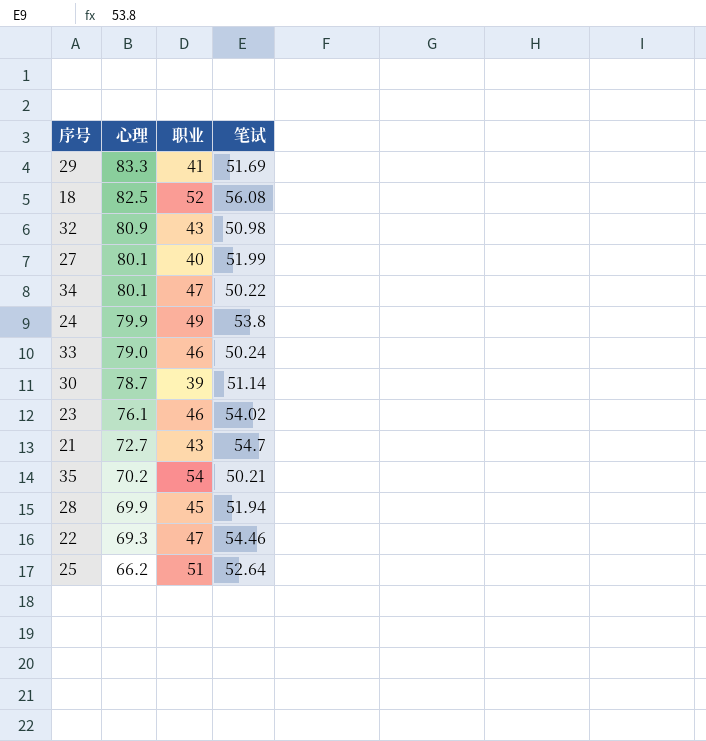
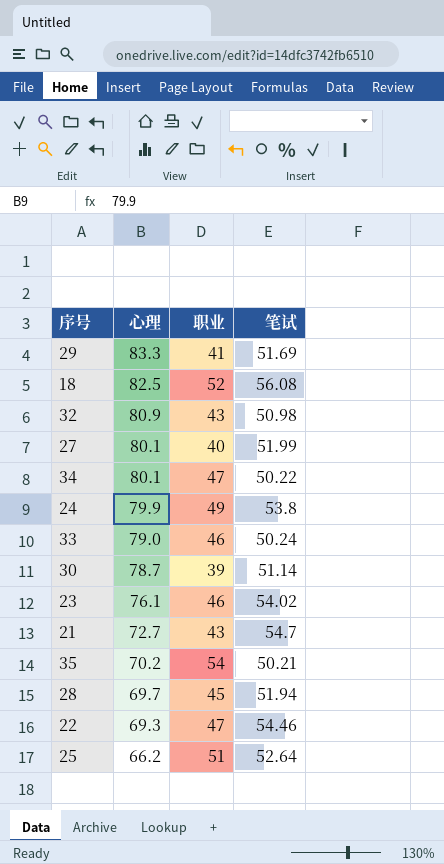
28 | 心理: 69.9 -> 69.7

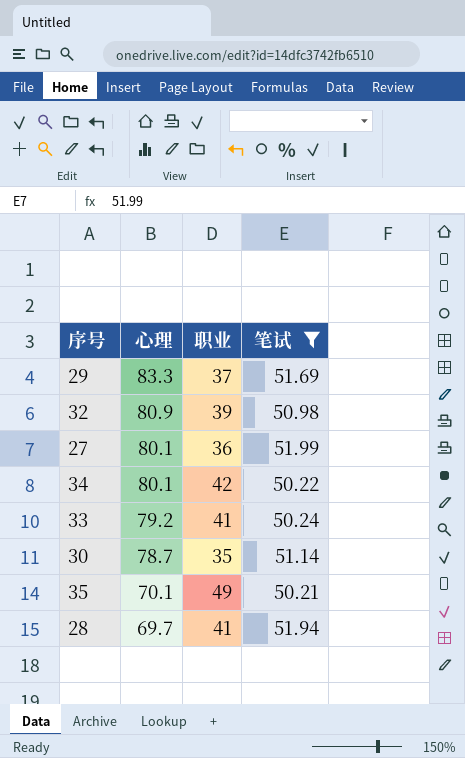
filter: none -> 笔试 <= 51.99
29 | 职业: 41 -> 37
32 | 职业: 43 -> 39
27 | 职业: 40 -> 36
34 | 职业: 47 -> 42
33 | 心理: 79.0 -> 79.2
33 | 职业: 46 -> 41
30 | 职业: 39 -> 35
35 | 心理: 70.2 -> 70.1
35 | 职业: 54 -> 49
28 | 职业: 45 -> 41

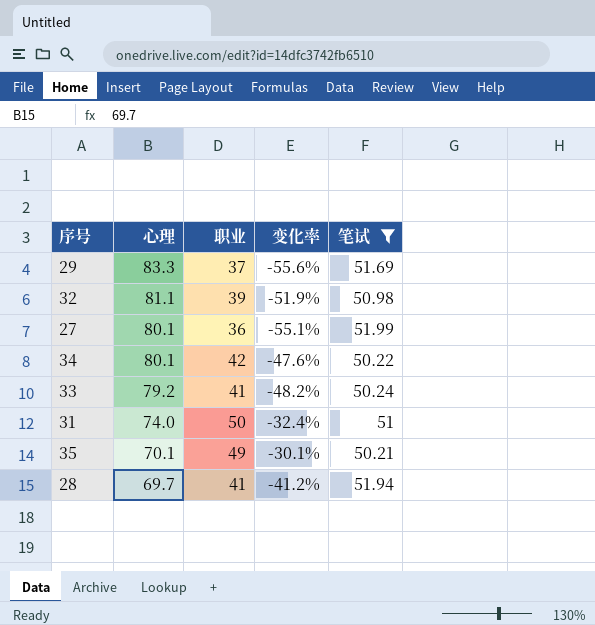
column 变化率 | formula: none -> ([职业] - [心理]) / [心理]
row 30: 78.7 | 35 | 51.14 -> none
32 | 心理: 80.9 -> 81.1
row 31: none -> 74.0 | 50 | -32.4% | 51

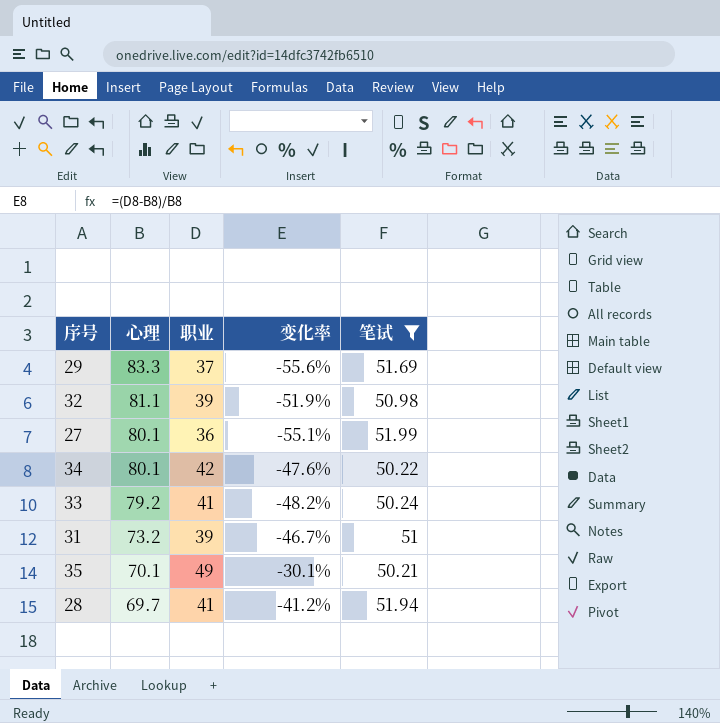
31 | 心理: 74.0 -> 73.2
31 | 职业: 50 -> 39
31 | 变化率: -32.4% -> -46.7%

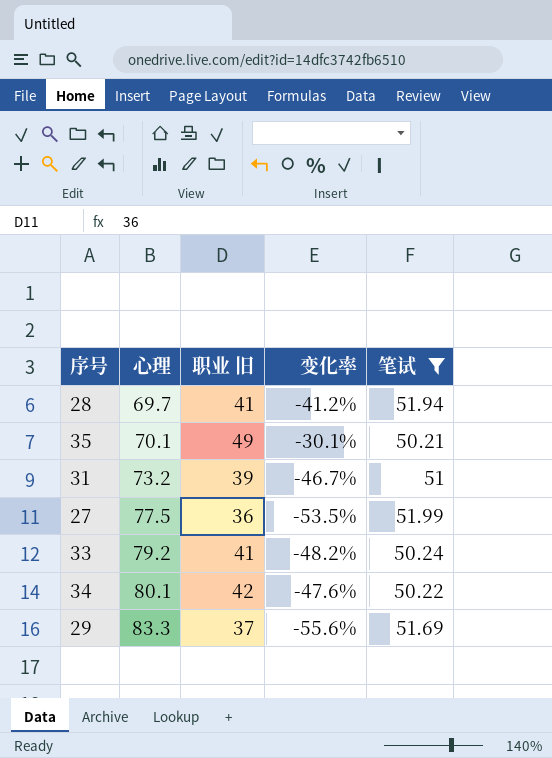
row order: 心理 descending -> 心理 ascending
column name: 职业 -> 职业 旧
row 32: 81.1 | 39 | -51.9% | 50.98 -> none
27 | 心理: 80.1 -> 77.5
27 | 变化率: -55.1% -> -53.5%

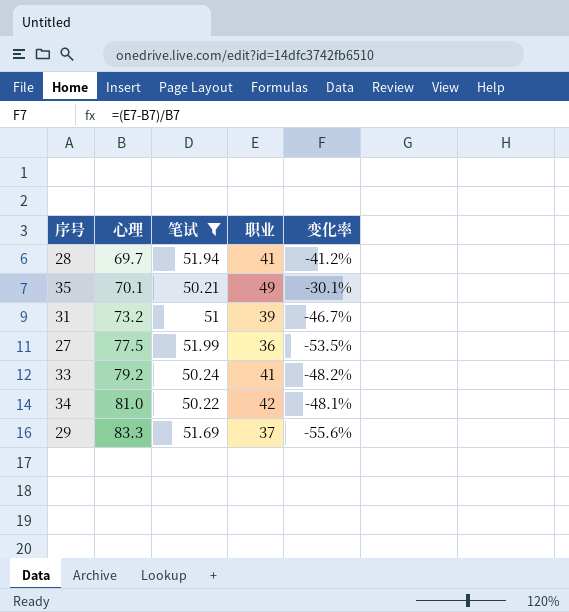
column 笔试 | position: 5 -> 3
column name: 职业 旧 -> 职业
34 | 心理: 80.1 -> 81.0
34 | 变化率: -47.6% -> -48.1%

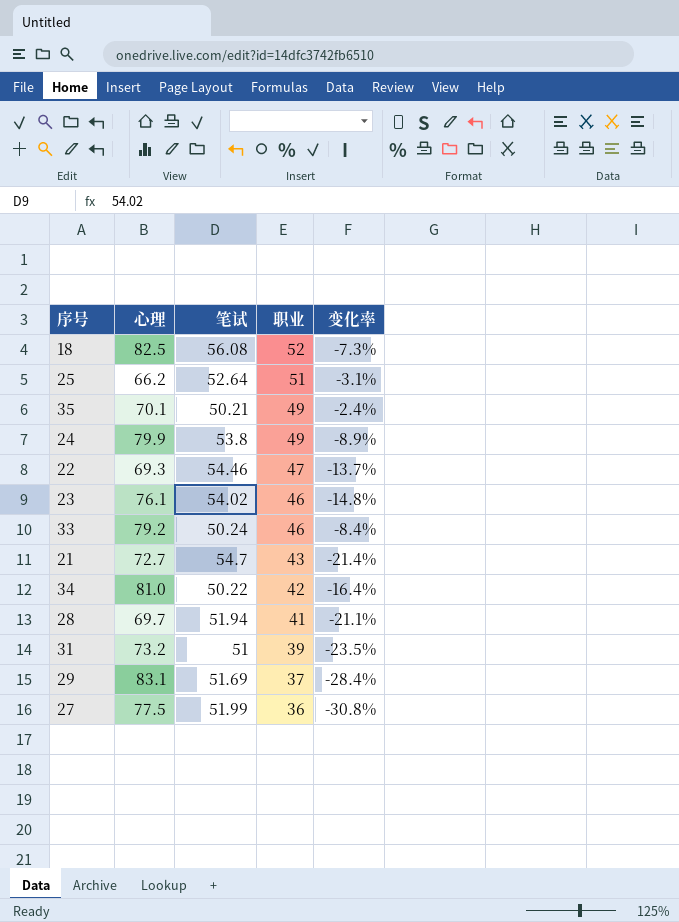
filter: 笔试 <= 51.99 -> none
row order: 心理 ascending -> 职业 descending
column 变化率 | formula: ([职业] - [心理]) / [心理] -> ([职业] - [笔试]) / [笔试]
33 | 职业: 41 -> 46
29 | 心理: 83.3 -> 83.1

